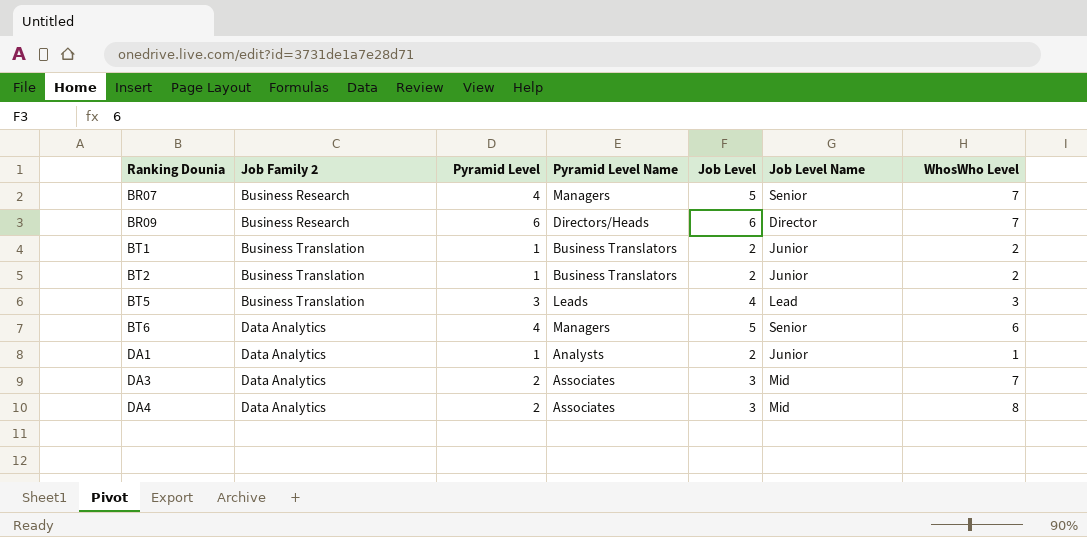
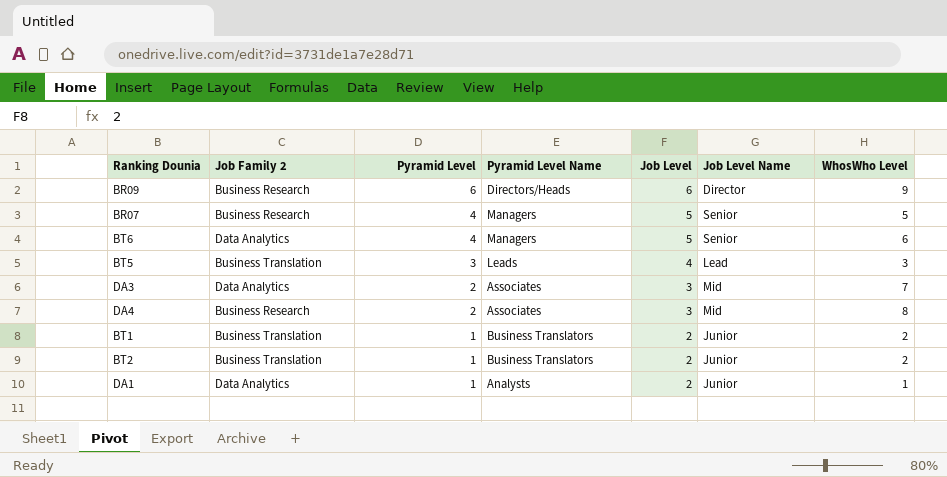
row order: Ranking Dounia ascending -> Pyramid Level descending
BR09 | WhosWho Level: 7 -> 9
BR07 | WhosWho Level: 7 -> 5
DA4 | Job Family 2: Data Analytics -> Business Research

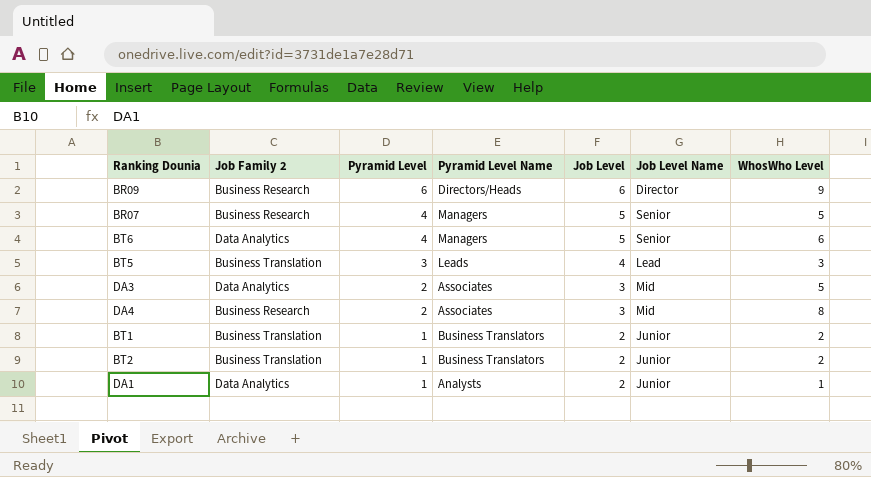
DA3 | WhosWho Level: 7 -> 5

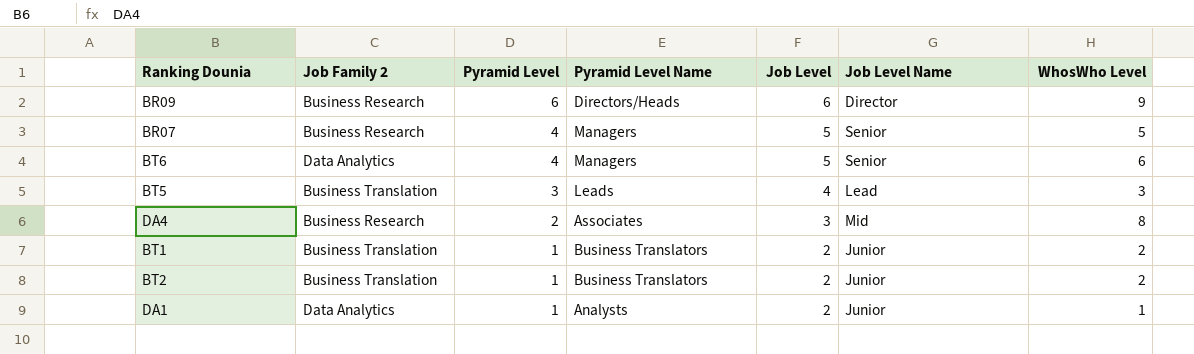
row DA3: Data Analytics | 2 | Associates | 3 | Mid | 5 -> none

